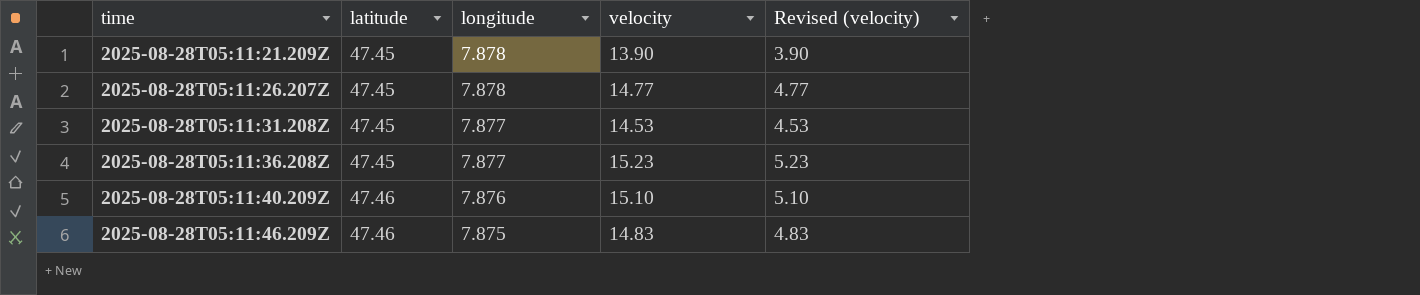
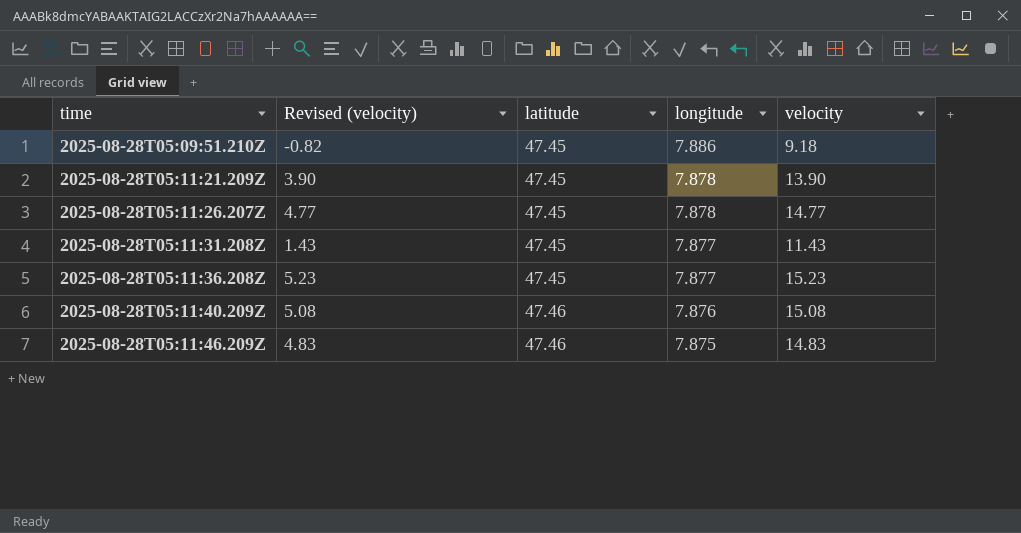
column Revised (velocity) | position: 5 -> 2
row 2025-08-28T05:09:51.210Z: none -> -0.82 | 47.45 | 7.886 | 9.18
2025-08-28T05:11:31.208Z | Revised (velocity): 4.53 -> 1.43
2025-08-28T05:11:31.208Z | velocity: 14.53 -> 11.43
2025-08-28T05:11:40.209Z | Revised (velocity): 5.10 -> 5.08
2025-08-28T05:11:40.209Z | velocity: 15.10 -> 15.08

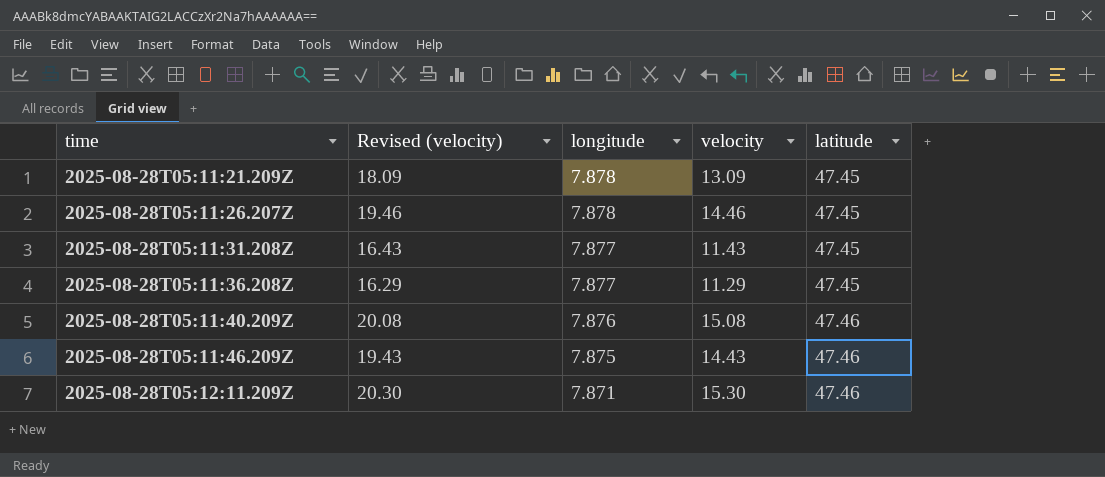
column Revised (velocity) | formula: [velocity] - 10 -> [velocity] + 5
column latitude | position: 3 -> 5
row 2025-08-28T05:09:51.210Z: -0.82 | 47.45 | 7.886 | 9.18 -> none
2025-08-28T05:11:21.209Z | velocity: 13.90 -> 13.09
2025-08-28T05:11:26.207Z | velocity: 14.77 -> 14.46
2025-08-28T05:11:36.208Z | velocity: 15.23 -> 11.29
2025-08-28T05:11:46.209Z | velocity: 14.83 -> 14.43
row 2025-08-28T05:12:11.209Z: none -> 20.30 | 7.871 | 15.30 | 47.46

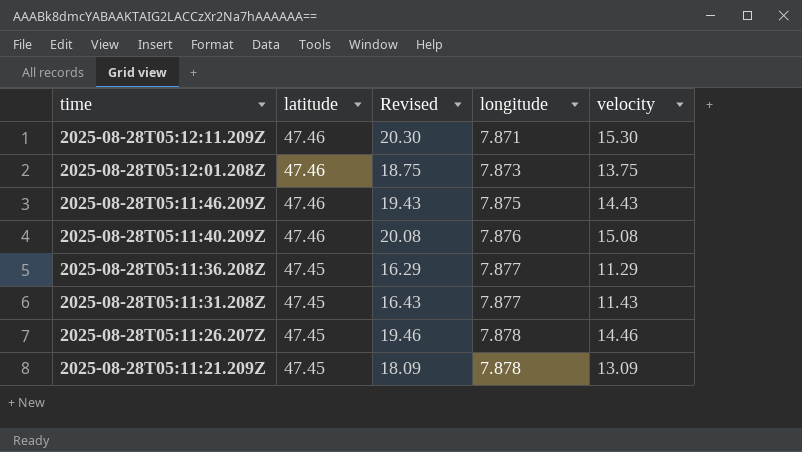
row order: time ascending -> time descending
column latitude | position: 5 -> 2
column name: Revised (velocity) -> Revised
row 2025-08-28T05:12:01.208Z: none -> 47.46 | 18.75 | 7.873 | 13.75

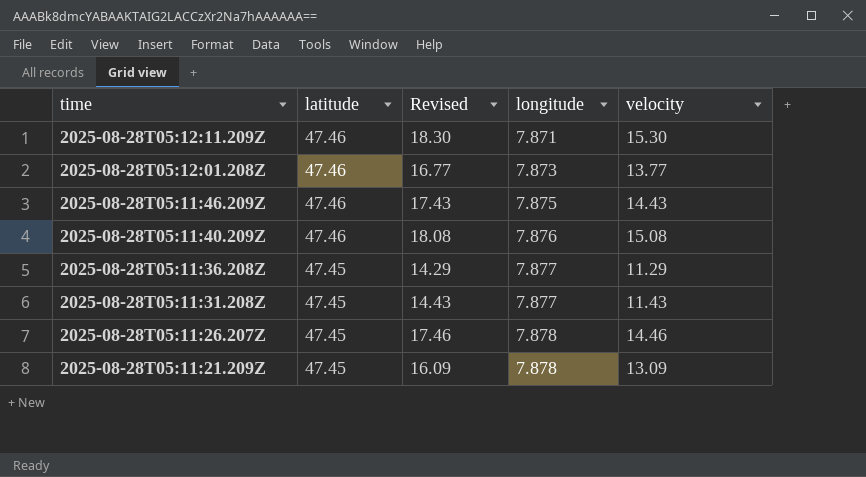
column Revised | formula: [velocity] + 5 -> [velocity] + 3
2025-08-28T05:12:01.208Z | velocity: 13.75 -> 13.77

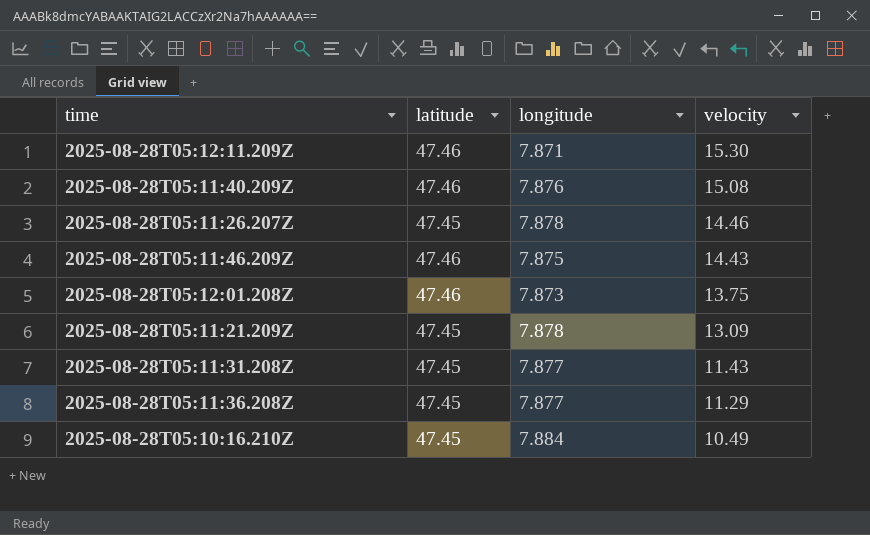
row order: time descending -> velocity descending
column Revised | formula: [velocity] + 3 -> none
2025-08-28T05:12:01.208Z | velocity: 13.77 -> 13.75
row 2025-08-28T05:10:16.210Z: none -> 47.45 | 7.884 | 10.49

